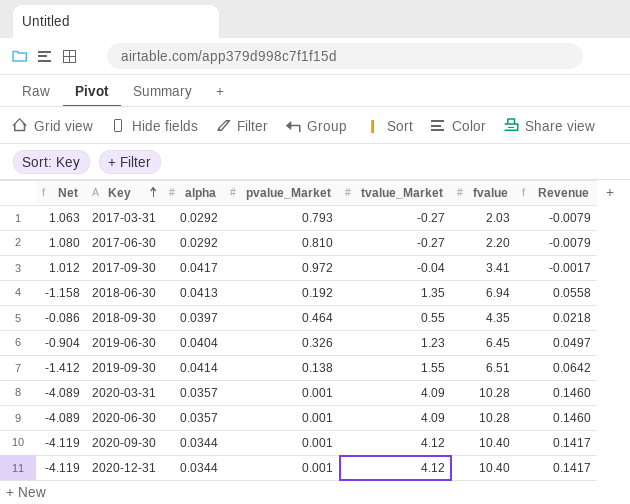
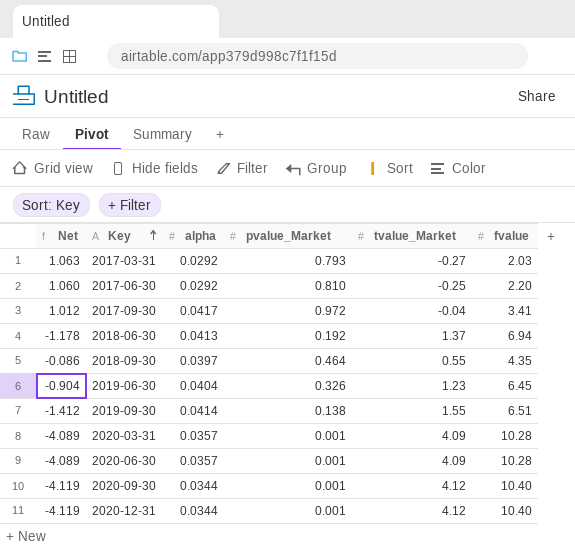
column Revenue | formula: [alpha] * [tvalue_Market] -> none
2017-06-30 | Net: 1.080 -> 1.060
2017-06-30 | tvalue_Market: -0.27 -> -0.25
2018-06-30 | Net: -1.158 -> -1.178
2018-06-30 | tvalue_Market: 1.35 -> 1.37

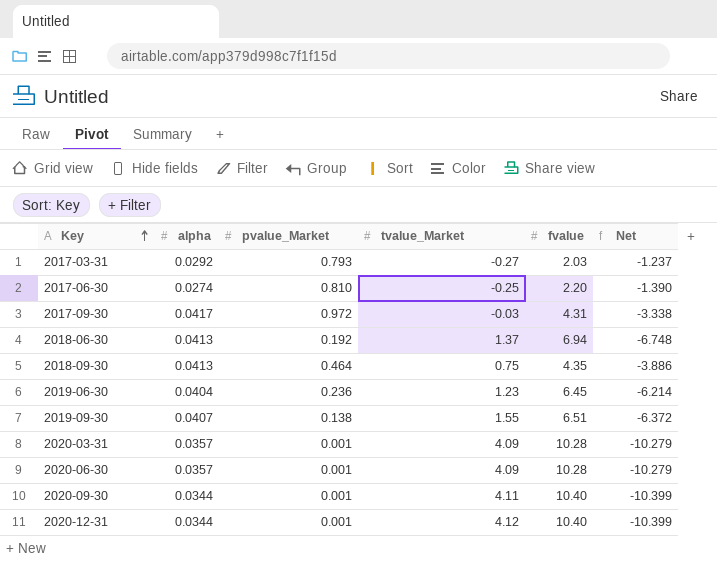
column Net | formula: [pvalue_Market] - [tvalue_Market] -> [pvalue_Market] - [fvalue]
column Net | position: 1 -> 6
2017-06-30 | alpha: 0.0292 -> 0.0274
2017-09-30 | tvalue_Market: -0.04 -> -0.03
2017-09-30 | fvalue: 3.41 -> 4.31
2018-09-30 | alpha: 0.0397 -> 0.0413
2018-09-30 | tvalue_Market: 0.55 -> 0.75
2019-06-30 | pvalue_Market: 0.326 -> 0.236
2019-09-30 | alpha: 0.0414 -> 0.0407
2020-09-30 | tvalue_Market: 4.12 -> 4.11

